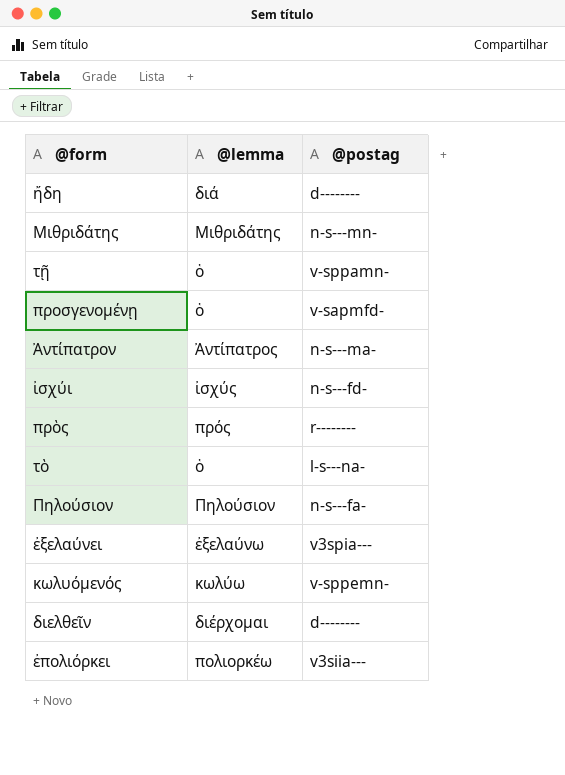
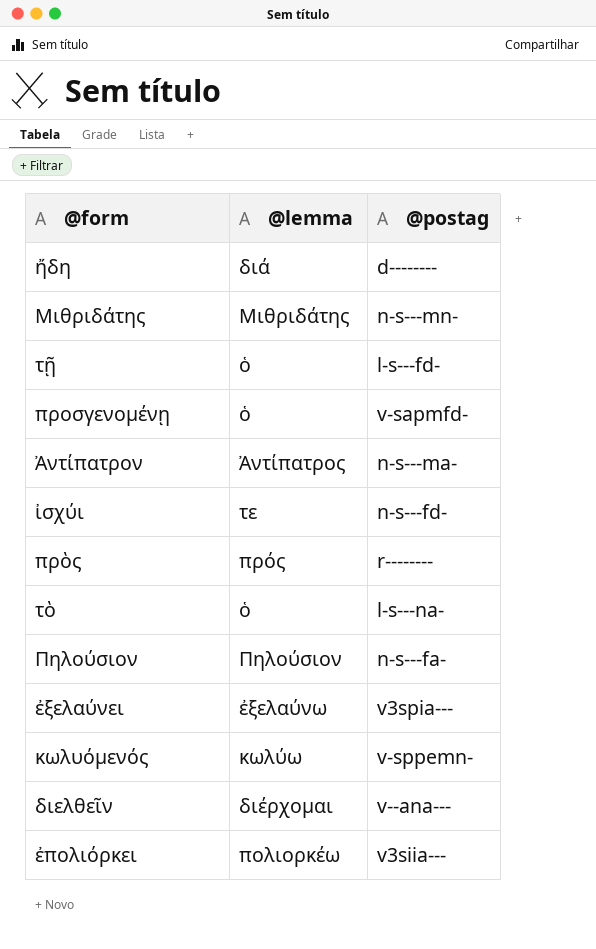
τῇ | @postag: v-sppamn- -> l-s---fd-
ἰσχύι | @lemma: ἰσχύς -> τε
διελθεῖν | @postag: d-------- -> v--ana---

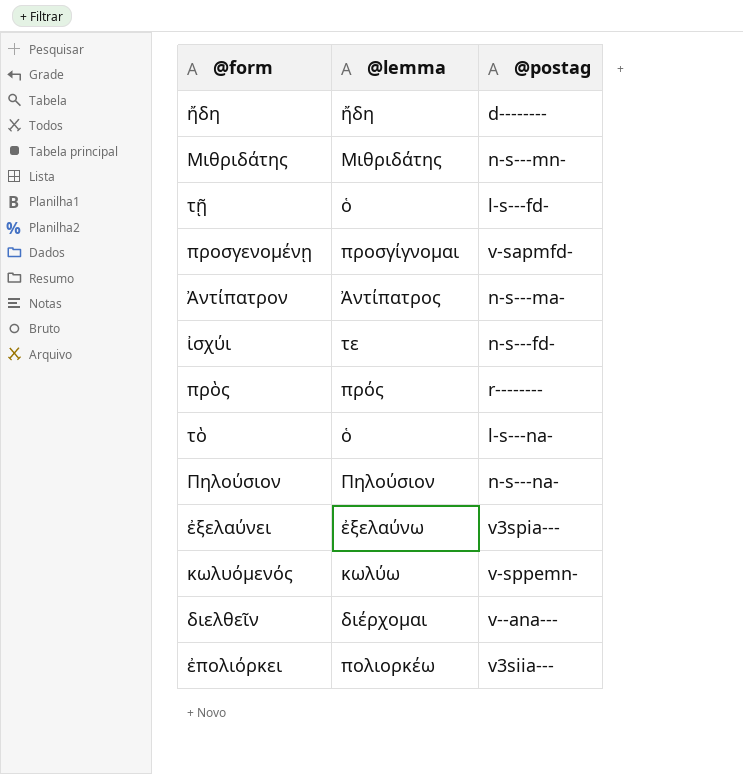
ἤδη | @lemma: διά -> ἤδη
προσγενομένῃ | @lemma: ὁ -> προσγίγνομαι
Πηλούσιον | @postag: n-s---fa- -> n-s---na-

